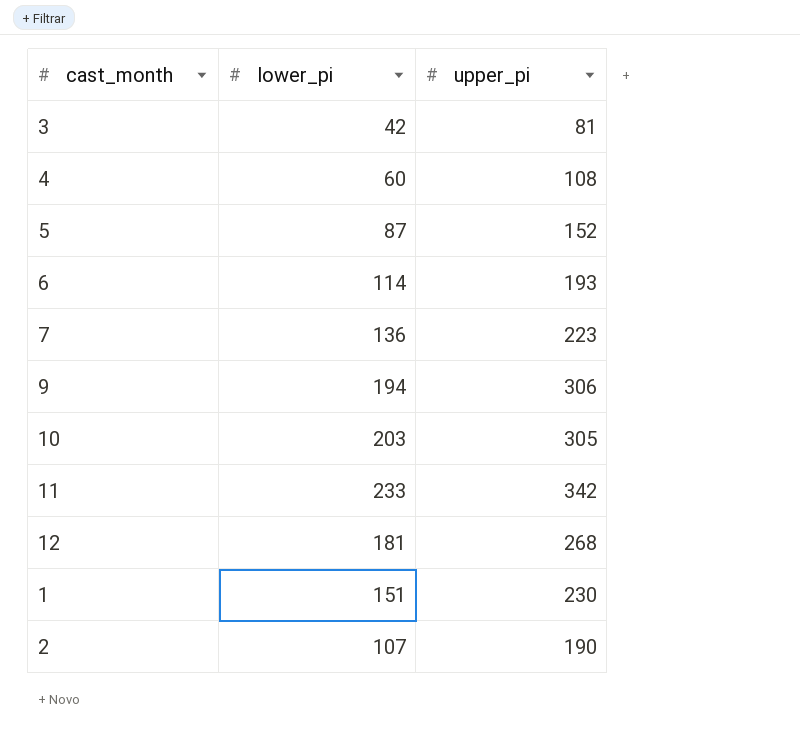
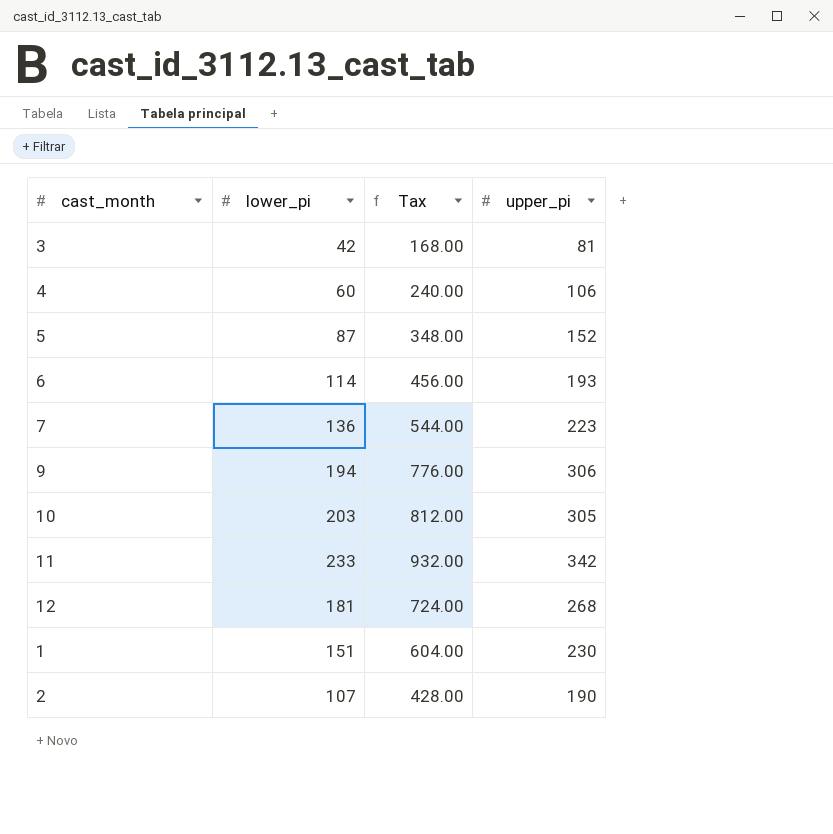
column Tax | formula: none -> [lower_pi] * 4
4 | upper_pi: 108 -> 106

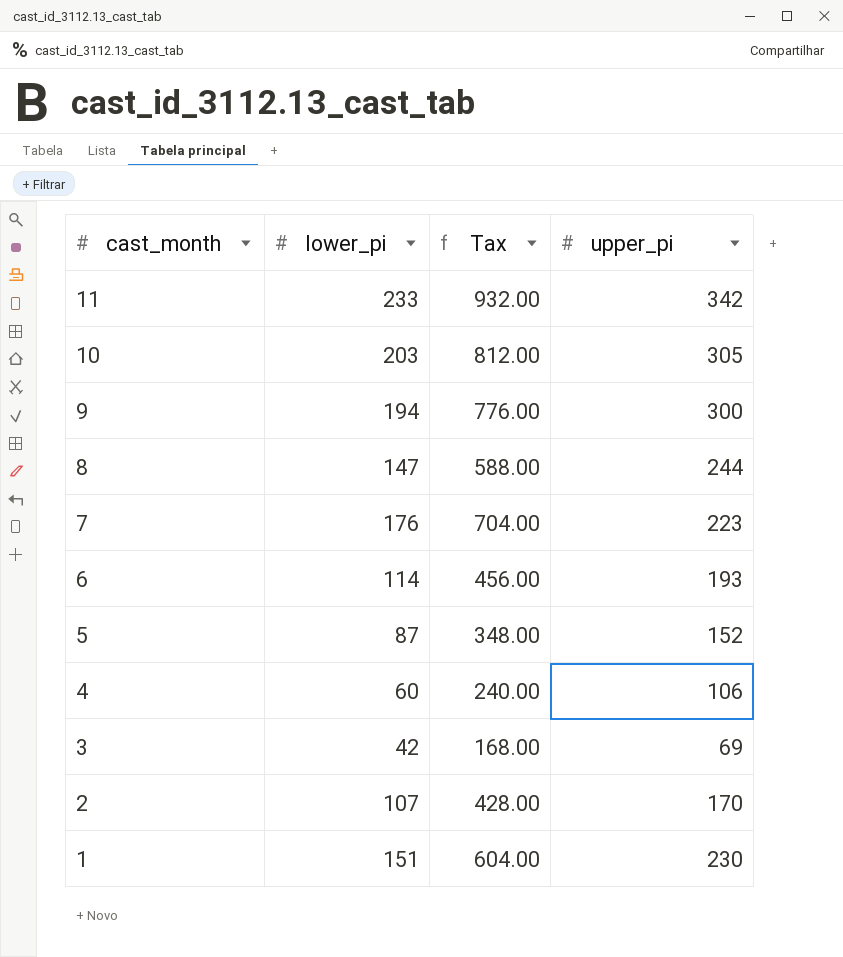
row order: none -> cast_month descending
row 12: 181 | 724.00 | 268 -> none
9 | upper_pi: 306 -> 300
row 8: none -> 147 | 588.00 | 244
7 | lower_pi: 136 -> 176
7 | Tax: 544.00 -> 704.00
3 | upper_pi: 81 -> 69
2 | upper_pi: 190 -> 170

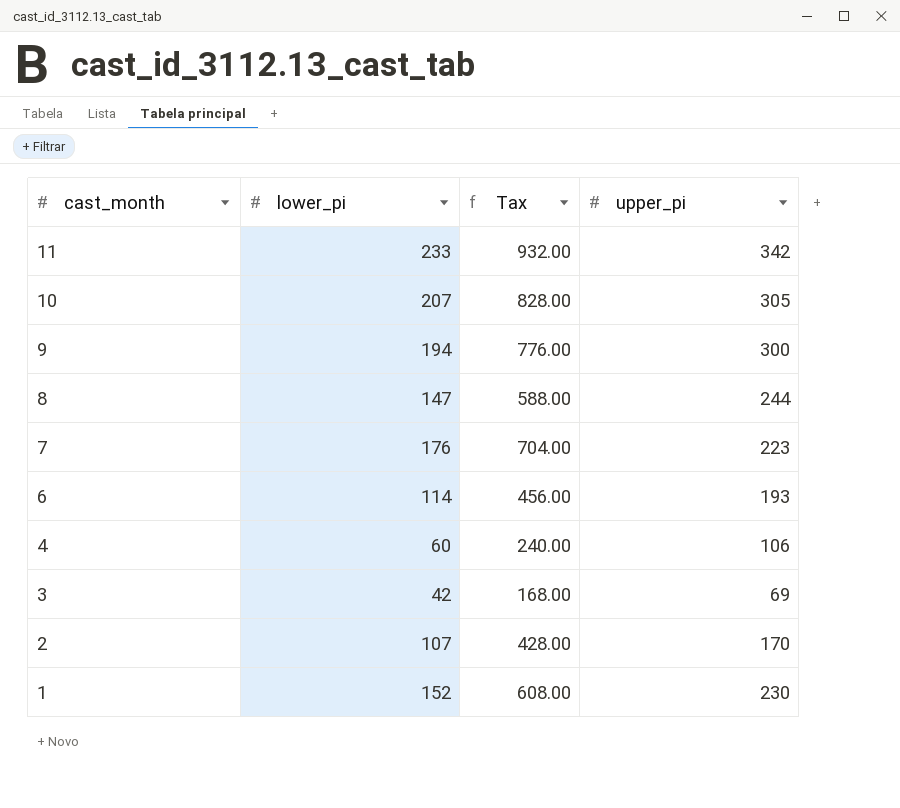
row 5: 87 | 348.00 | 152 -> none
10 | lower_pi: 203 -> 207
10 | Tax: 812.00 -> 828.00
1 | lower_pi: 151 -> 152
1 | Tax: 604.00 -> 608.00

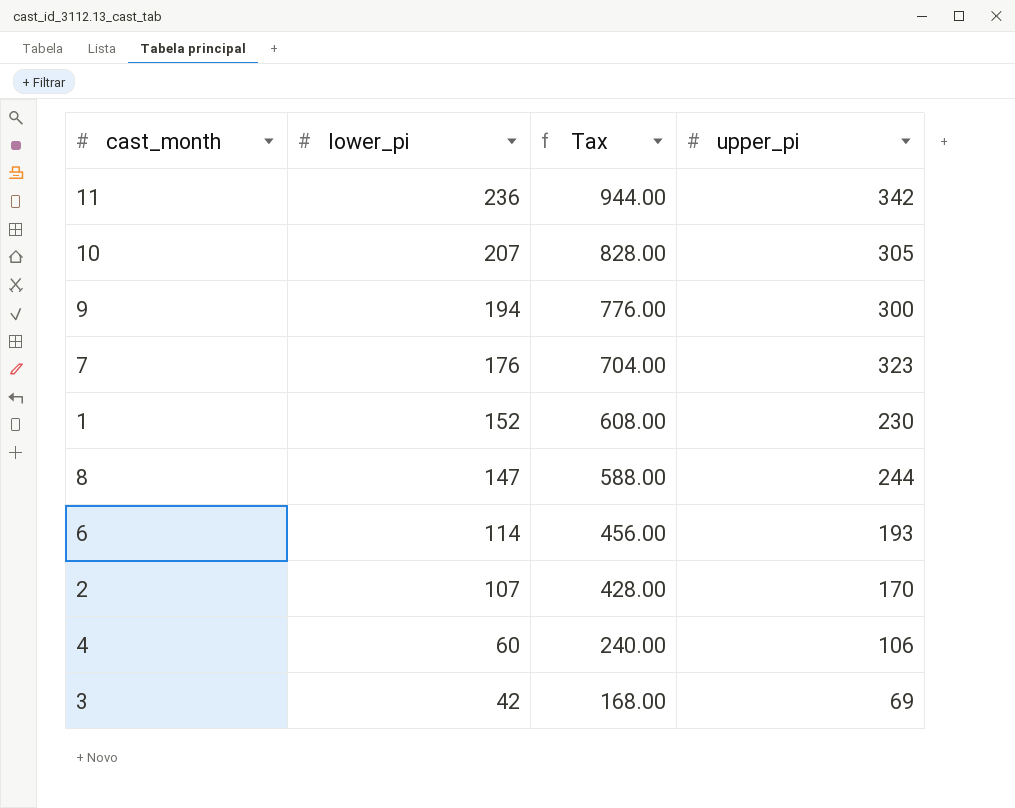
row order: cast_month descending -> lower_pi descending
11 | lower_pi: 233 -> 236
11 | Tax: 932.00 -> 944.00
7 | upper_pi: 223 -> 323

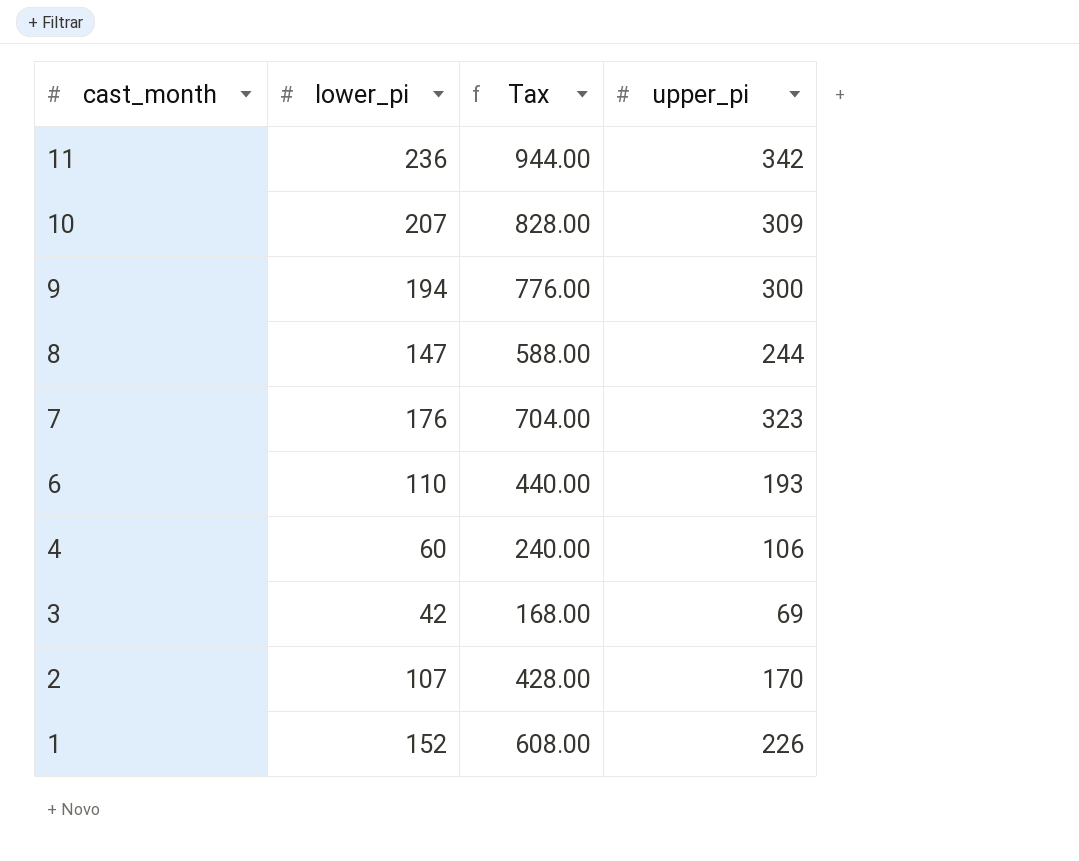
row order: lower_pi descending -> cast_month descending
10 | upper_pi: 305 -> 309
6 | lower_pi: 114 -> 110
6 | Tax: 456.00 -> 440.00
1 | upper_pi: 230 -> 226

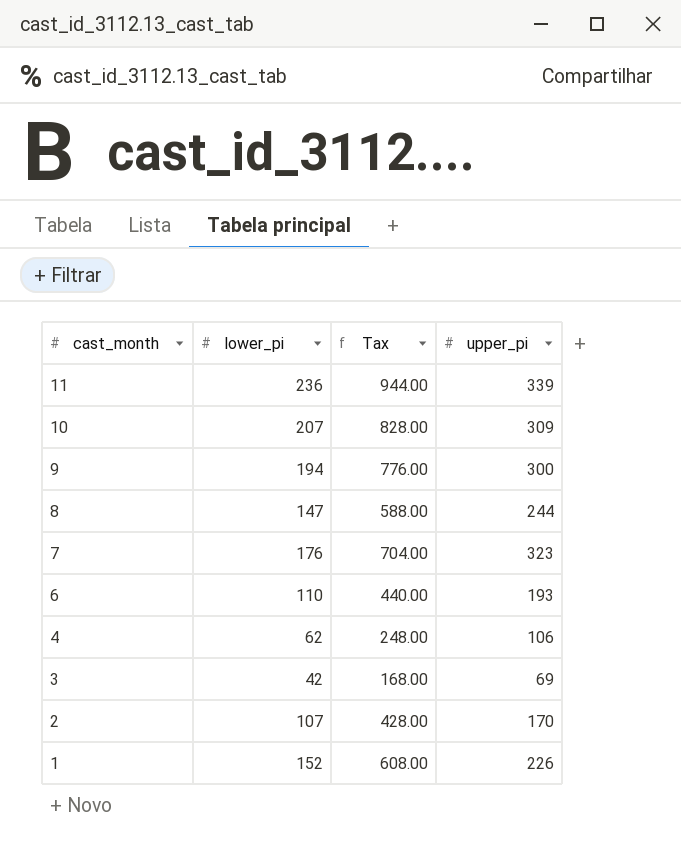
11 | upper_pi: 342 -> 339
4 | lower_pi: 60 -> 62
4 | Tax: 240.00 -> 248.00

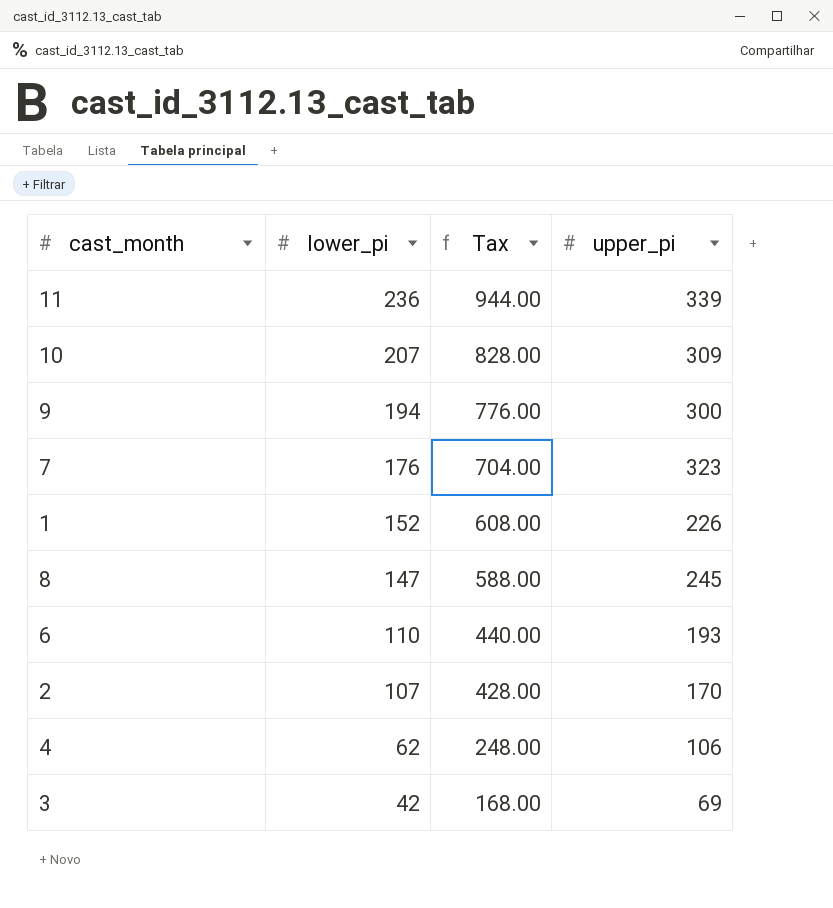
row order: cast_month descending -> lower_pi descending
8 | upper_pi: 244 -> 245

